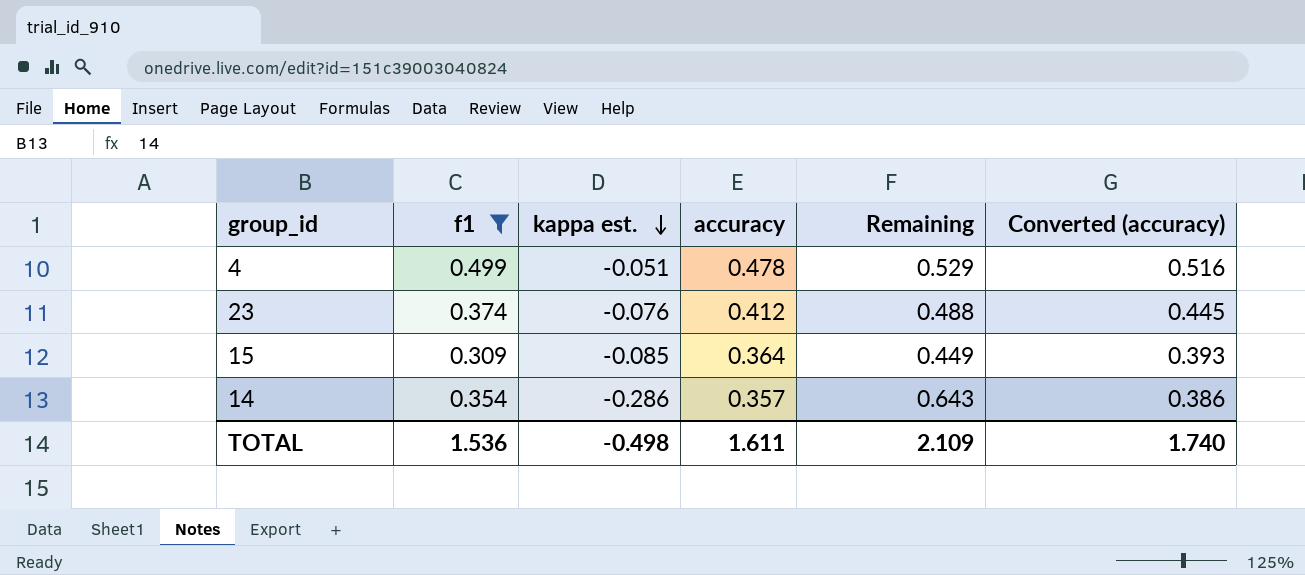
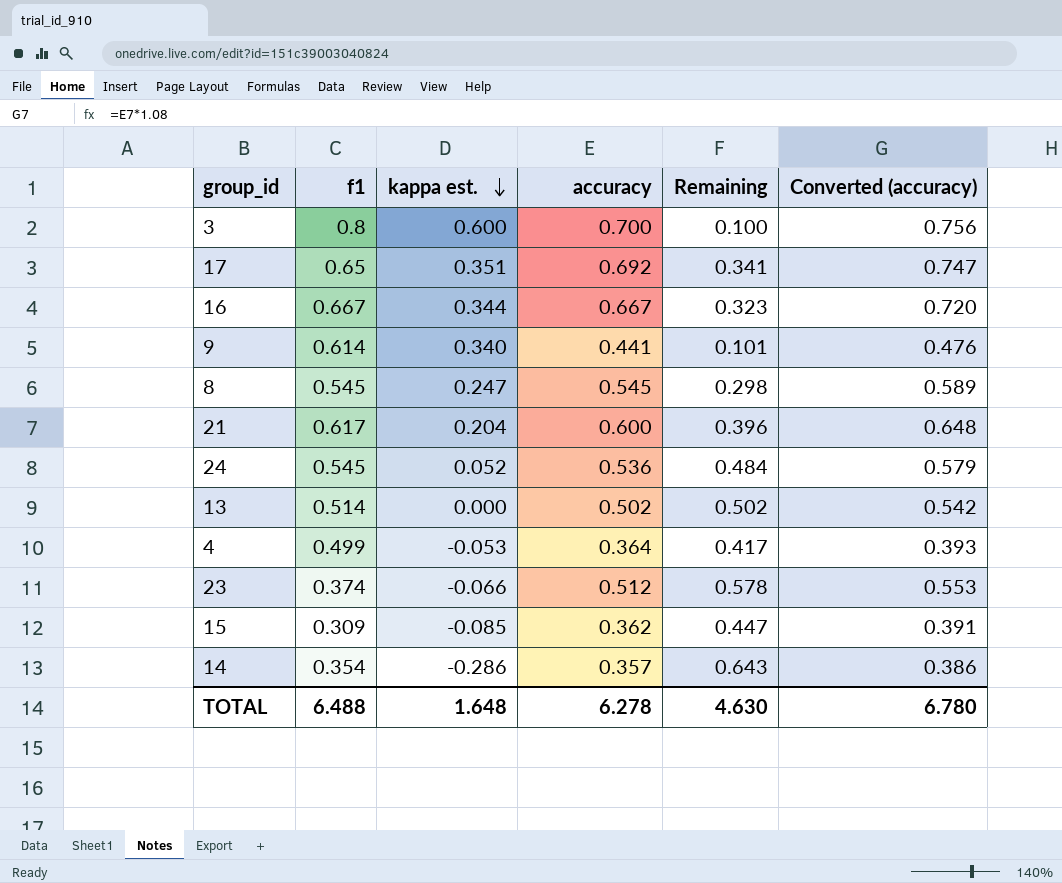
filter: f1 <= 0.499 -> none
4 | kappa est.: -0.051 -> -0.053
4 | accuracy: 0.478 -> 0.364
4 | Remaining: 0.529 -> 0.417
4 | Converted (accuracy): 0.516 -> 0.393
23 | kappa est.: -0.076 -> -0.066
23 | accuracy: 0.412 -> 0.512
23 | Remaining: 0.488 -> 0.578
23 | Converted (accuracy): 0.445 -> 0.553
15 | accuracy: 0.364 -> 0.362
15 | Remaining: 0.449 -> 0.447
15 | Converted (accuracy): 0.393 -> 0.391
TOTAL | f1: 1.536 -> 6.488
TOTAL | kappa est.: -0.498 -> 1.648
TOTAL | accuracy: 1.611 -> 6.278
TOTAL | Remaining: 2.109 -> 4.630
TOTAL | Converted (accuracy): 1.740 -> 6.780

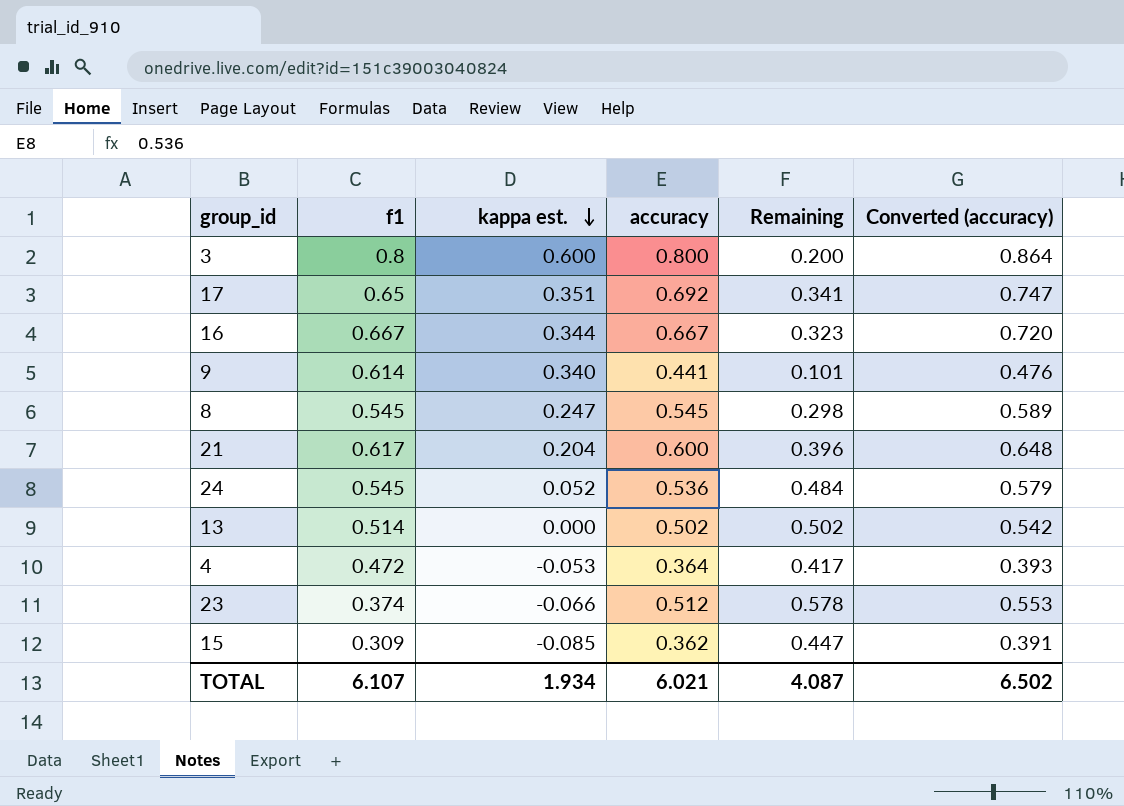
row 14: 0.354 | -0.286 | 0.357 | 0.643 | 0.386 -> none
3 | accuracy: 0.700 -> 0.800
3 | Remaining: 0.100 -> 0.200
3 | Converted (accuracy): 0.756 -> 0.864
4 | f1: 0.499 -> 0.472
TOTAL | f1: 6.488 -> 6.107
TOTAL | kappa est.: 1.648 -> 1.934
TOTAL | accuracy: 6.278 -> 6.021
TOTAL | Remaining: 4.630 -> 4.087
TOTAL | Converted (accuracy): 6.780 -> 6.502

